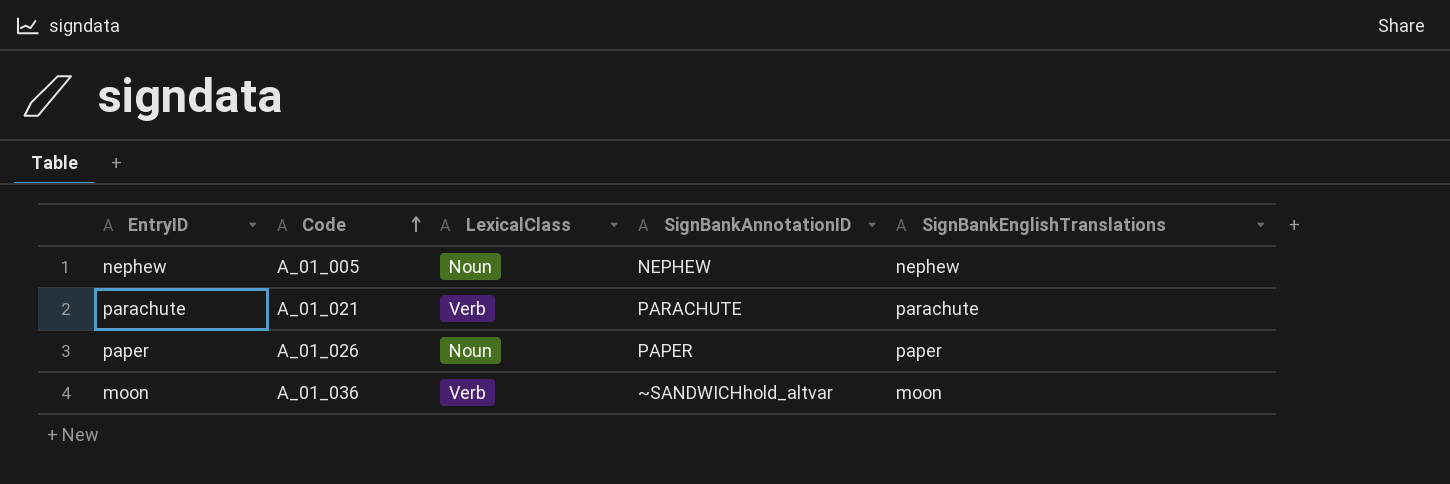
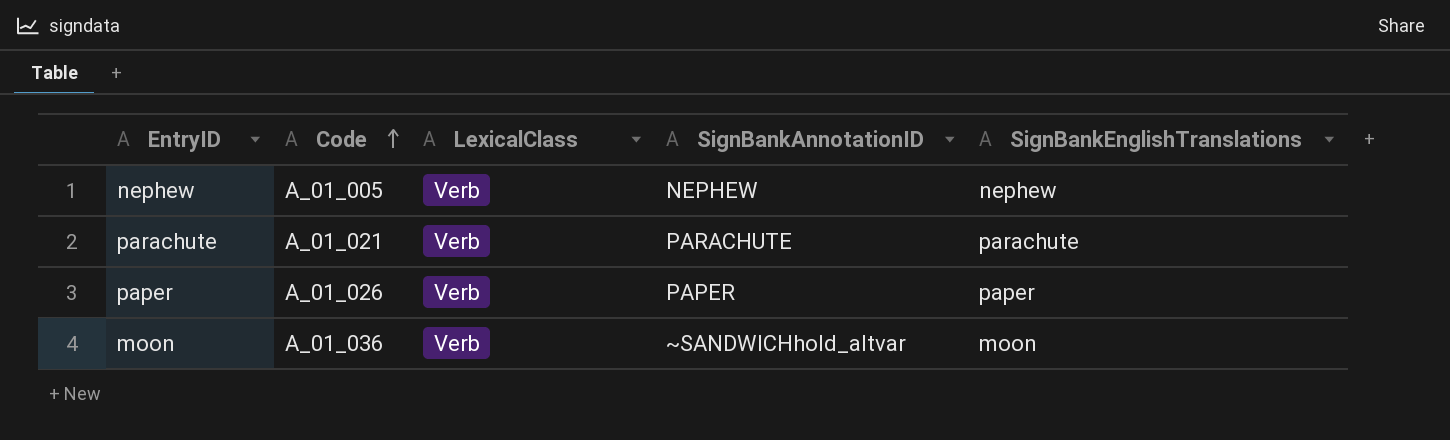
nephew | LexicalClass: Noun -> Verb
paper | LexicalClass: Noun -> Verb

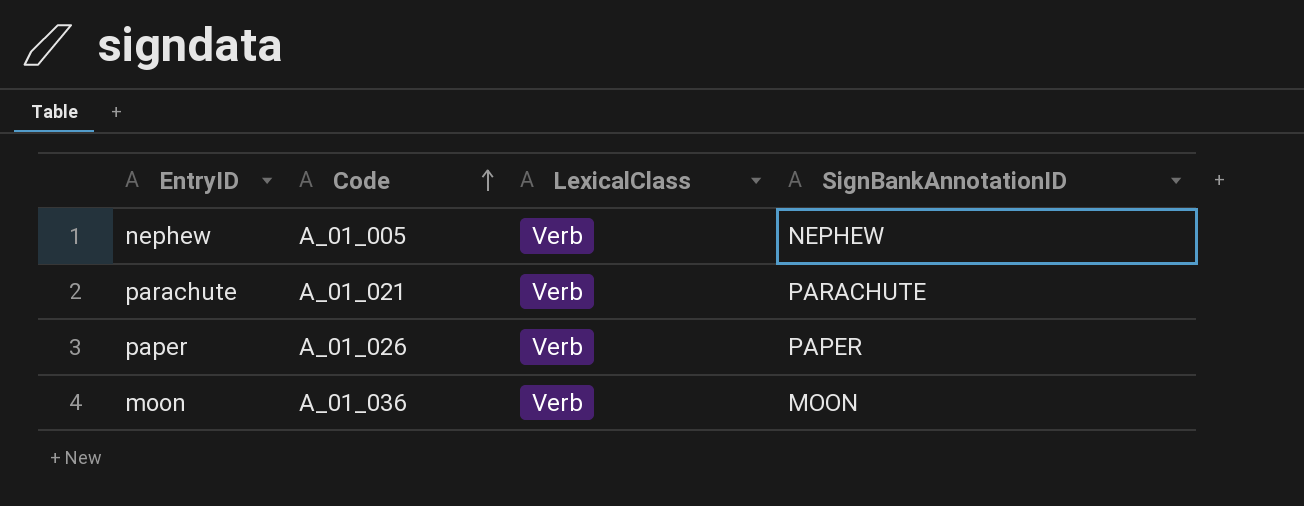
column SignBankEnglishTranslations | position: 5 -> none
moon | SignBankAnnotationID: ~SANDWICHhold_altvar -> MOON

